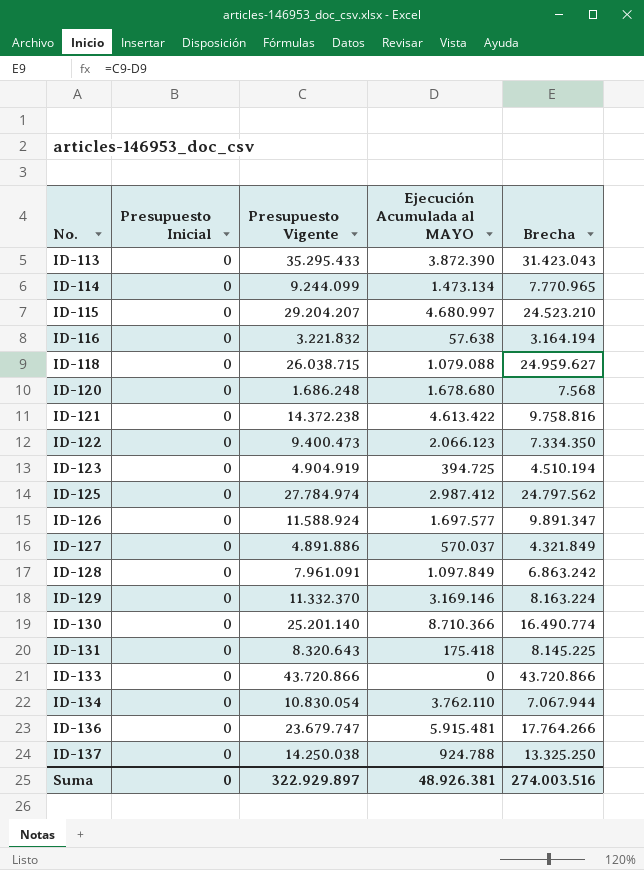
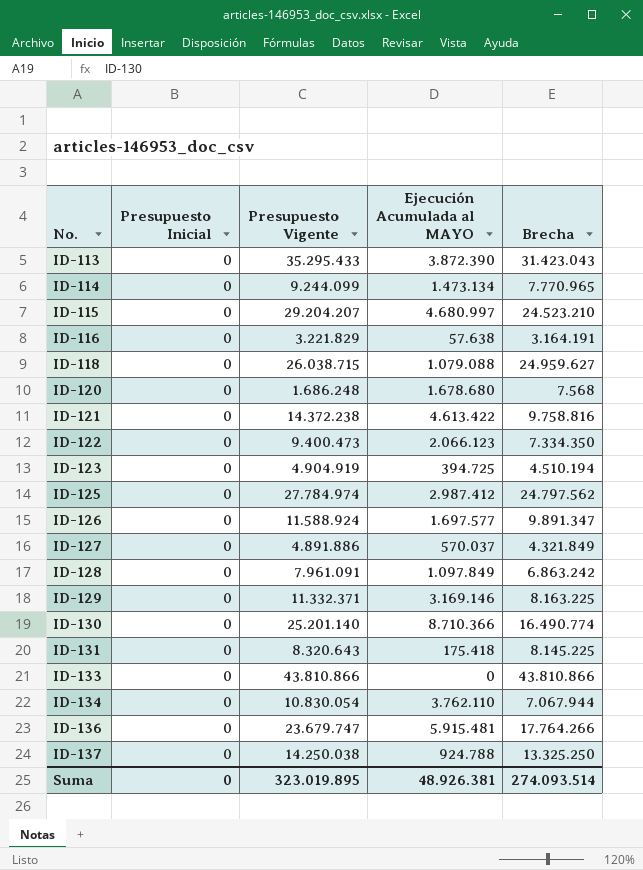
ID-116 | Presupuesto Vigente: 3.221.832 -> 3.221.829
ID-116 | Brecha: 3.164.194 -> 3.164.191
ID-129 | Presupuesto Vigente: 11.332.370 -> 11.332.371
ID-129 | Brecha: 8.163.224 -> 8.163.225
ID-133 | Presupuesto Vigente: 43.720.866 -> 43.810.866
ID-133 | Brecha: 43.720.866 -> 43.810.866
Suma | Presupuesto Vigente: 322.929.897 -> 323.019.895
Suma | Brecha: 274.003.516 -> 274.093.514

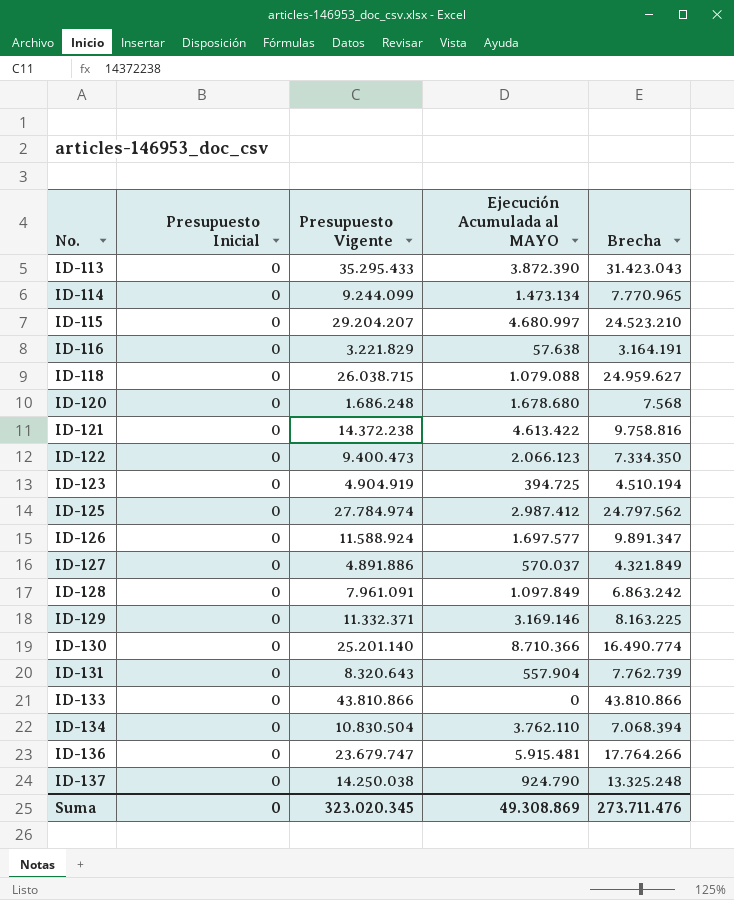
ID-131 | Ejecución Acumulada al MAYO: 175.418 -> 557.904
ID-131 | Brecha: 8.145.225 -> 7.762.739
ID-134 | Presupuesto Vigente: 10.830.054 -> 10.830.504
ID-134 | Brecha: 7.067.944 -> 7.068.394
ID-137 | Ejecución Acumulada al MAYO: 924.788 -> 924.790
ID-137 | Brecha: 13.325.250 -> 13.325.248
Suma | Presupuesto Vigente: 323.019.895 -> 323.020.345
Suma | Ejecución Acumulada al MAYO: 48.926.381 -> 49.308.869
Suma | Brecha: 274.093.514 -> 273.711.476

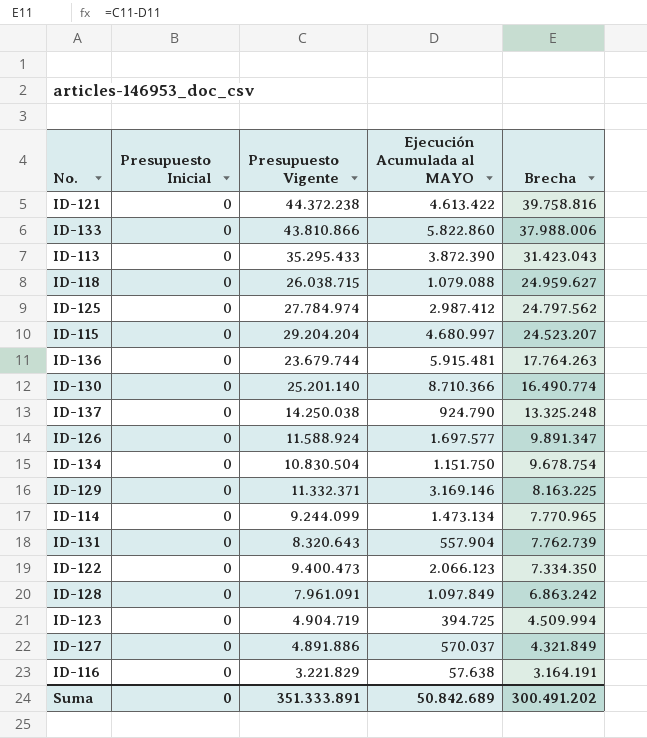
row order: No. ascending -> Brecha descending
row ID-120: 0 | 1.686.248 | 1.678.680 | 7.568 -> none
ID-121 | Presupuesto Vigente: 14.372.238 -> 44.372.238
ID-121 | Brecha: 9.758.816 -> 39.758.816
ID-133 | Ejecución Acumulada al MAYO: 0 -> 5.822.860
ID-133 | Brecha: 43.810.866 -> 37.988.006
ID-115 | Presupuesto Vigente: 29.204.207 -> 29.204.204
ID-115 | Brecha: 24.523.210 -> 24.523.207
ID-136 | Presupuesto Vigente: 23.679.747 -> 23.679.744
ID-136 | Brecha: 17.764.266 -> 17.764.263
ID-134 | Ejecución Acumulada al MAYO: 3.762.110 -> 1.151.750
ID-134 | Brecha: 7.068.394 -> 9.678.754
ID-123 | Presupuesto Vigente: 4.904.919 -> 4.904.719
ID-123 | Brecha: 4.510.194 -> 4.509.994
Suma | Presupuesto Vigente: 323.020.345 -> 351.333.891
Suma | Ejecución Acumulada al MAYO: 49.308.869 -> 50.842.689
Suma | Brecha: 273.711.476 -> 300.491.202

